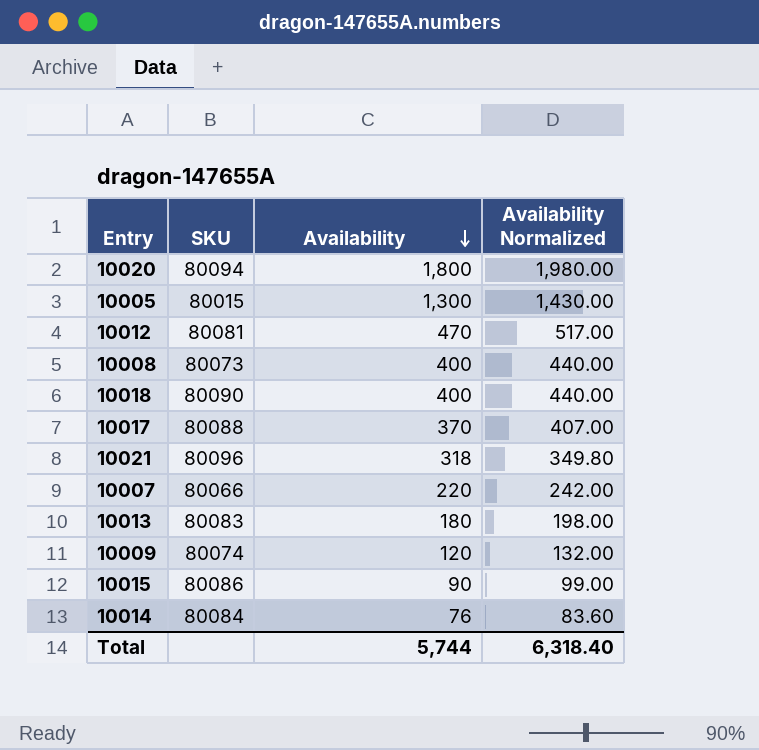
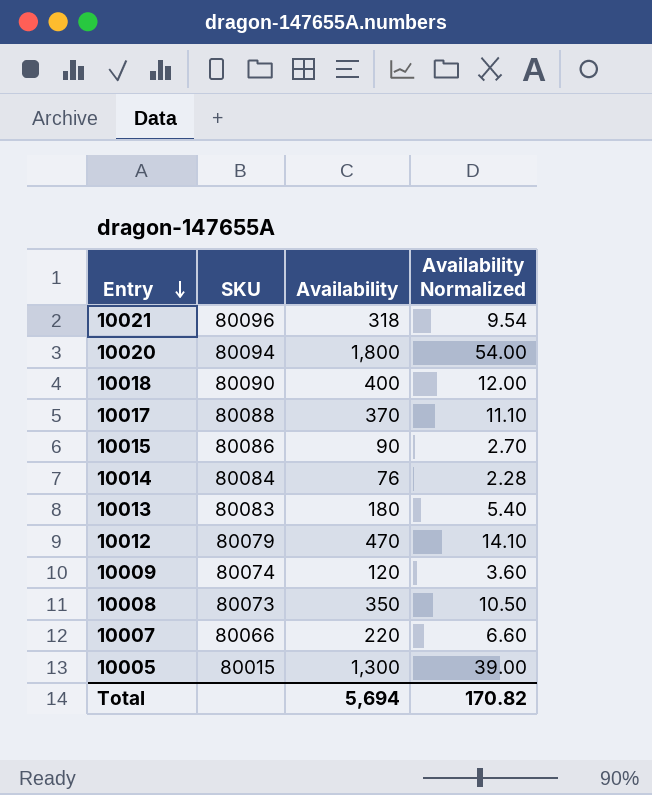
row order: Availability descending -> Entry descending
column Availability Normalized | formula: [Availability] * 1.1 -> [Availability] * 0.03
10012 | SKU: 80081 -> 80079
10008 | Availability: 400 -> 350
Total | Availability: 5,744 -> 5,694
Total | Availability Normalized: 6,318.40 -> 170.82

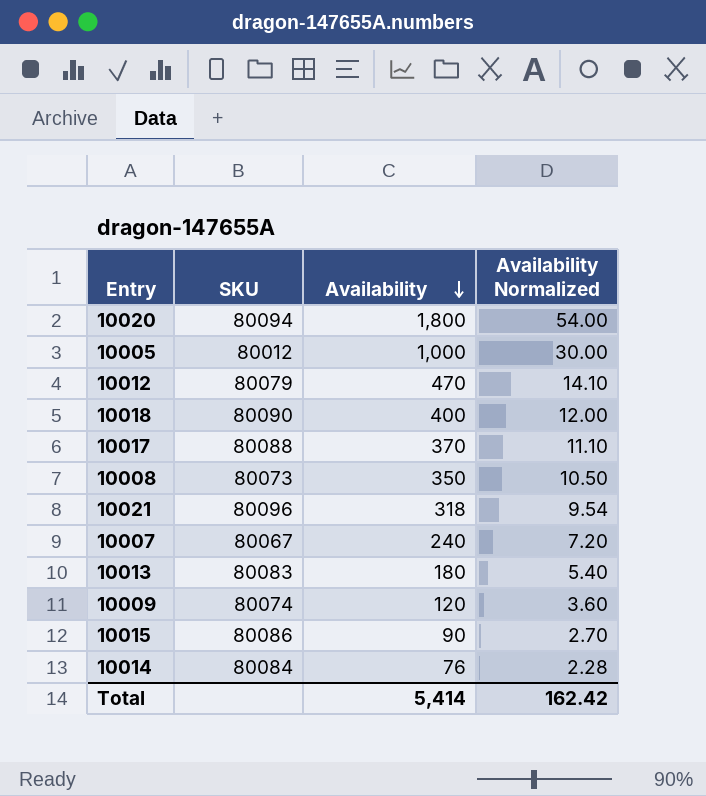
row order: Entry descending -> Availability descending
10005 | SKU: 80015 -> 80012
10005 | Availability: 1,300 -> 1,000
10005 | Availability Normalized: 39.00 -> 30.00
10007 | SKU: 80066 -> 80067
10007 | Availability: 220 -> 240
10007 | Availability Normalized: 6.60 -> 7.20
Total | Availability: 5,694 -> 5,414
Total | Availability Normalized: 170.82 -> 162.42

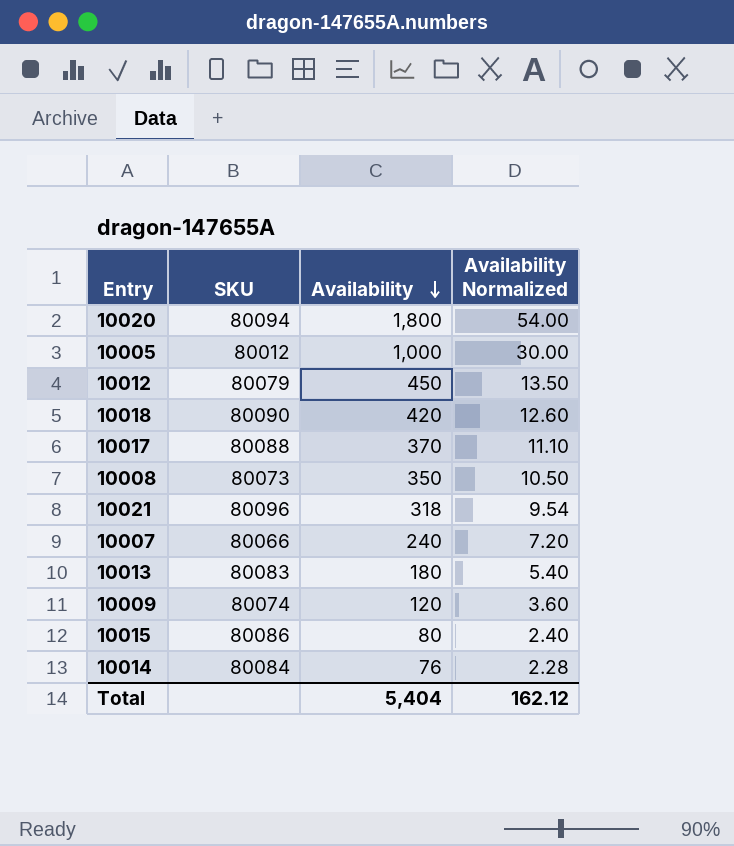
10012 | Availability: 470 -> 450
10012 | Availability Normalized: 14.10 -> 13.50
10018 | Availability: 400 -> 420
10018 | Availability Normalized: 12.00 -> 12.60
10007 | SKU: 80067 -> 80066
10015 | Availability: 90 -> 80
10015 | Availability Normalized: 2.70 -> 2.40
Total | Availability: 5,414 -> 5,404
Total | Availability Normalized: 162.42 -> 162.12

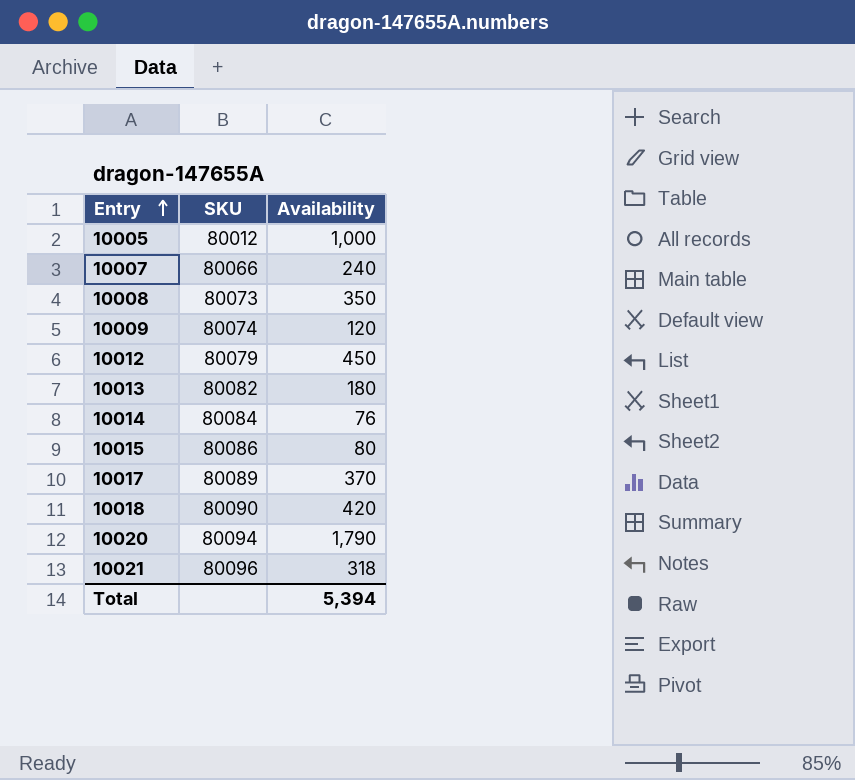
row order: Availability descending -> Entry ascending
column Availability Normalized | formula: [Availability] * 0.03 -> none
10013 | SKU: 80083 -> 80082
10017 | SKU: 80088 -> 80089
10020 | Availability: 1,800 -> 1,790
Total | Availability: 5,404 -> 5,394

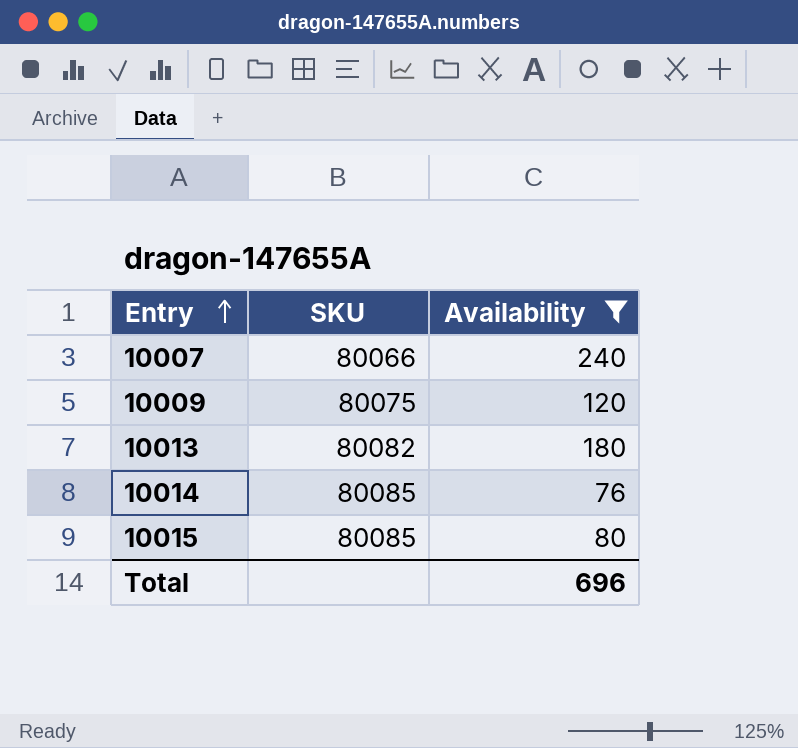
filter: none -> Availability <= 240
10009 | SKU: 80074 -> 80075
10014 | SKU: 80084 -> 80085
10015 | SKU: 80086 -> 80085
Total | Availability: 5,394 -> 696

